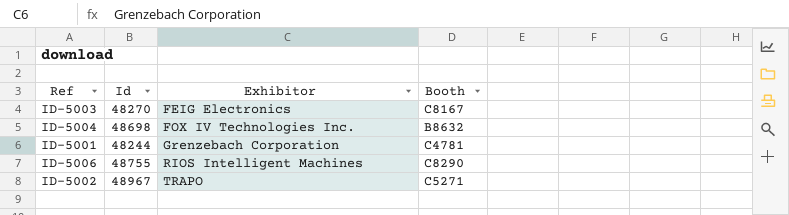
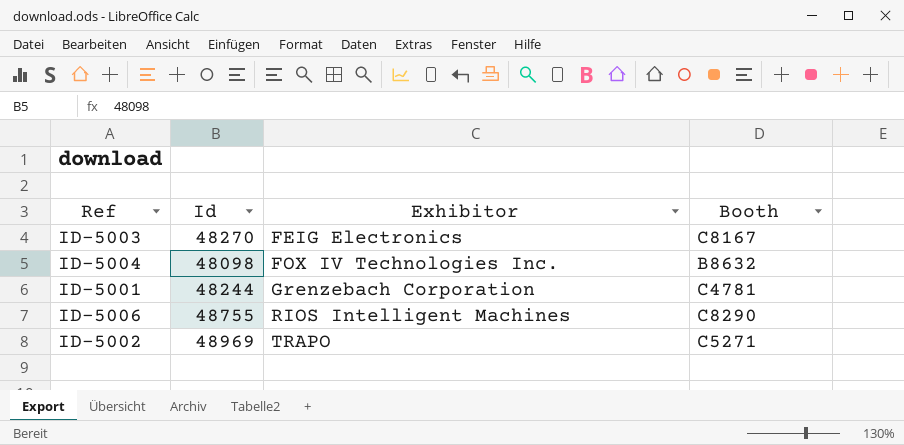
ID-5004 | Id: 48698 -> 48098
ID-5002 | Id: 48967 -> 48969

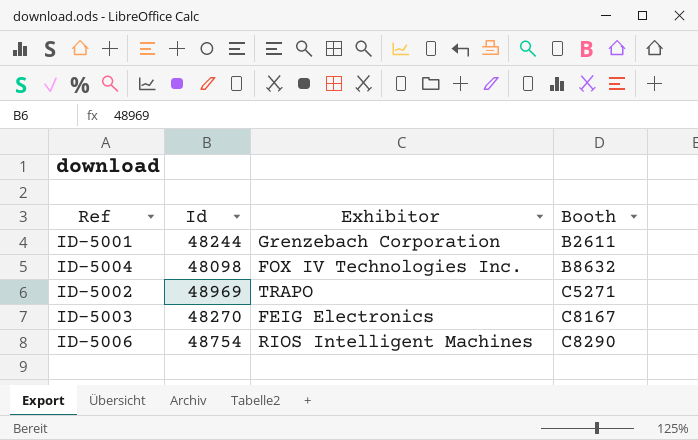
row order: Exhibitor ascending -> Booth ascending
ID-5001 | Booth: C4781 -> B2611
ID-5006 | Id: 48755 -> 48754

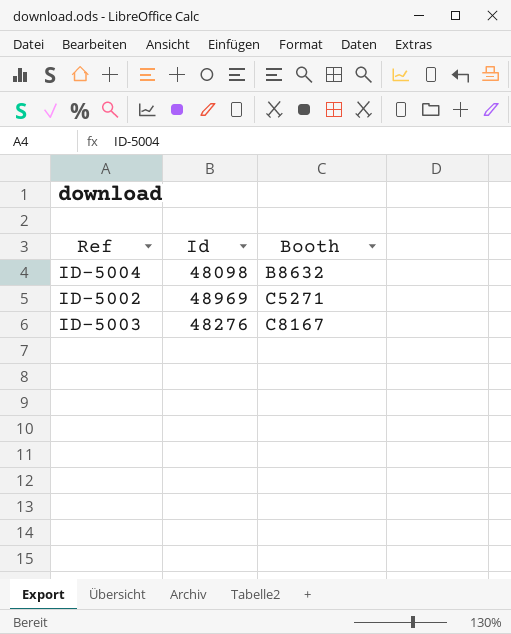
column Exhibitor | position: 3 -> none
row ID-5001: 48244 | Grenzebach Corporation | B2611 -> none
row ID-5006: 48754 | RIOS Intelligent Machines | C8290 -> none
ID-5003 | Id: 48270 -> 48276

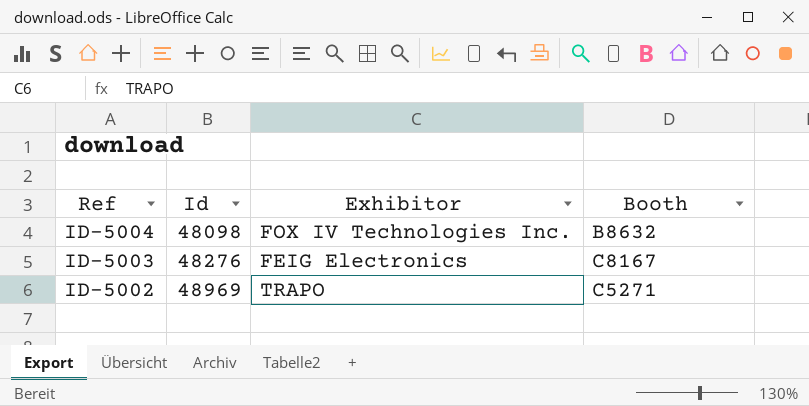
row order: Booth ascending -> Ref descending
column Exhibitor | position: none -> 3

